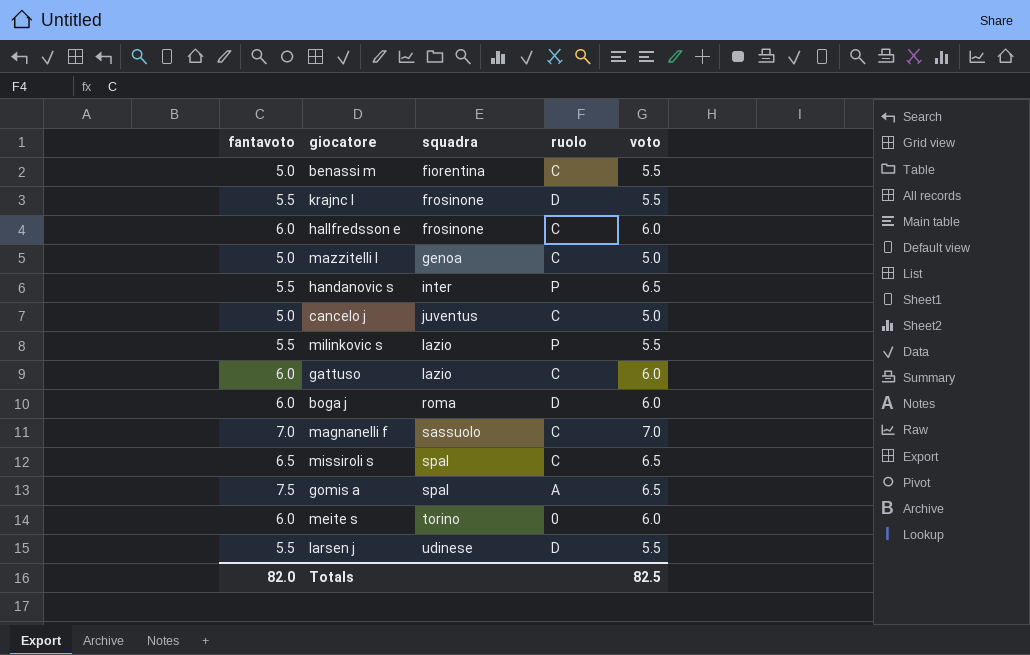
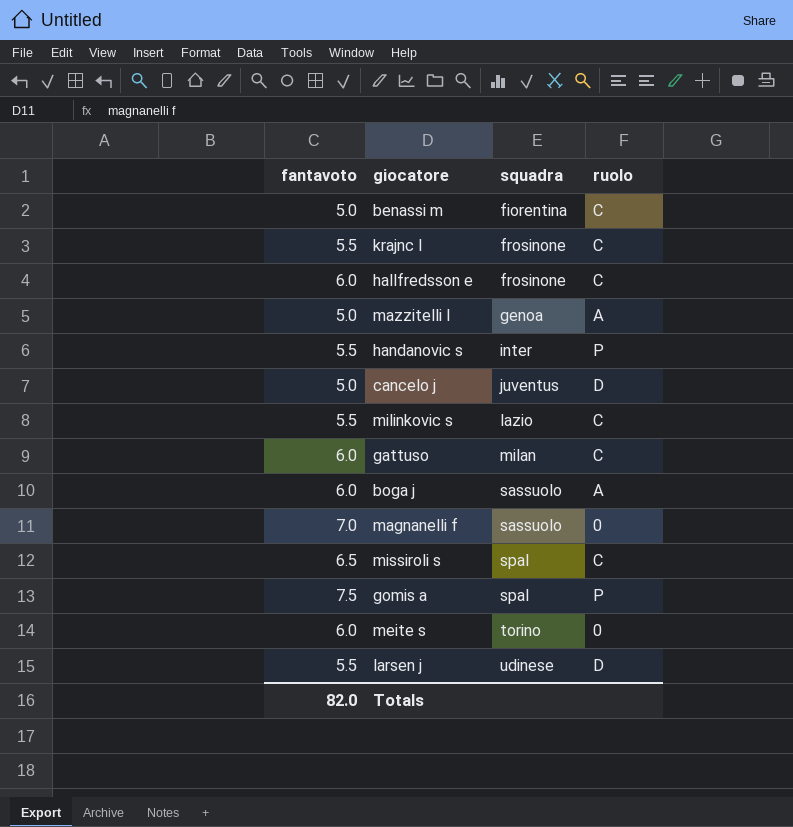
column voto | position: 5 -> none
krajnc l | ruolo: D -> C
mazzitelli l | ruolo: C -> A
cancelo j | ruolo: C -> D
milinkovic s | ruolo: P -> C
gattuso | squadra: lazio -> milan
boga j | squadra: roma -> sassuolo
boga j | ruolo: D -> A
magnanelli f | ruolo: C -> 0
gomis a | ruolo: A -> P

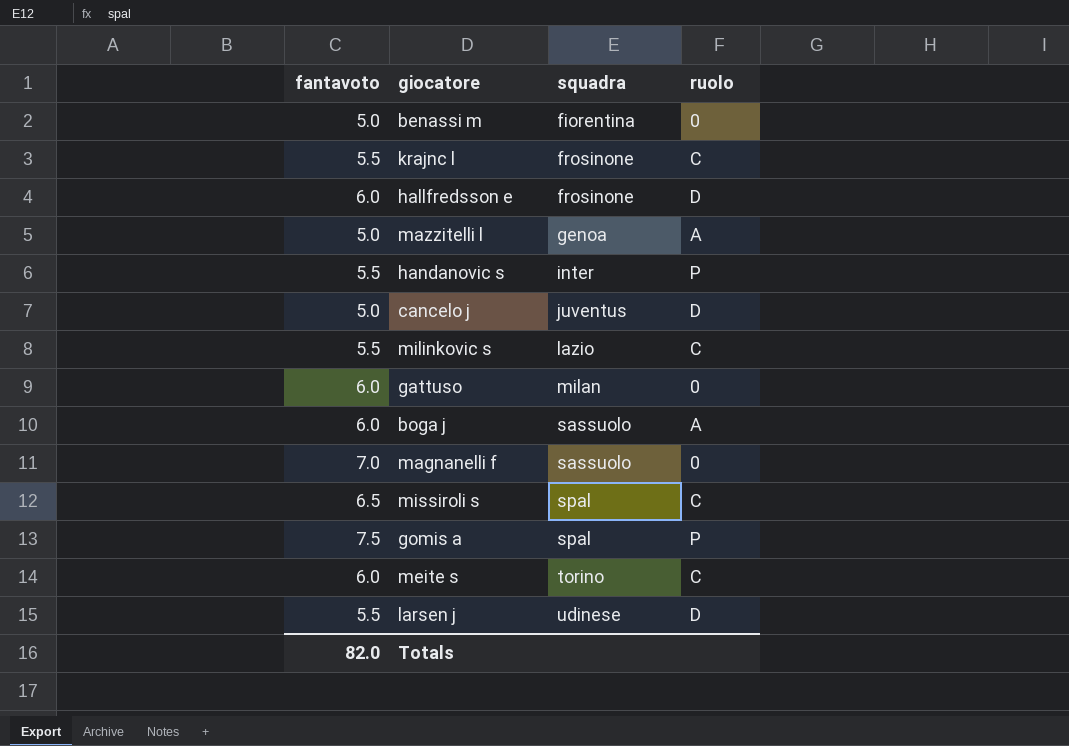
benassi m | ruolo: C -> 0
hallfredsson e | ruolo: C -> D
gattuso | ruolo: C -> 0
meite s | ruolo: 0 -> C

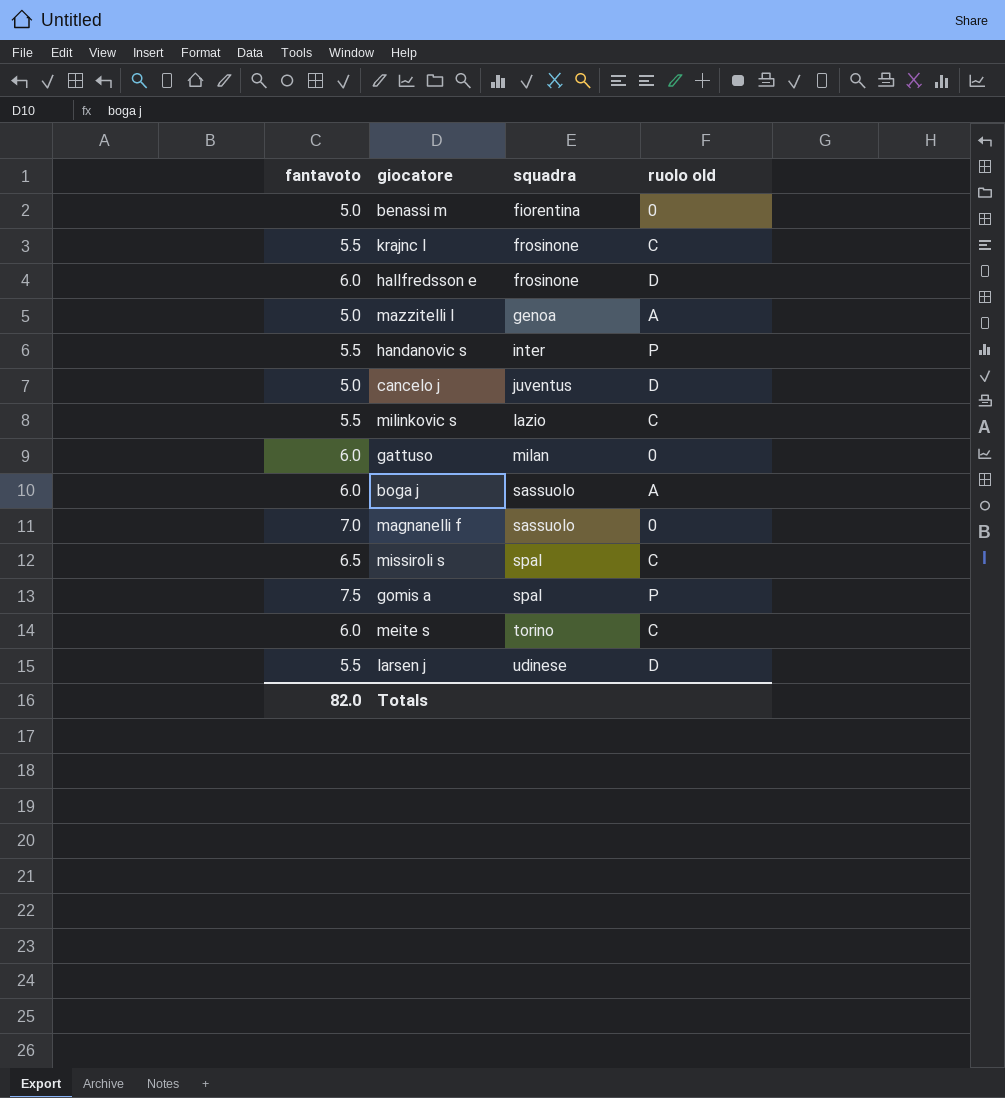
column name: ruolo -> ruolo old

